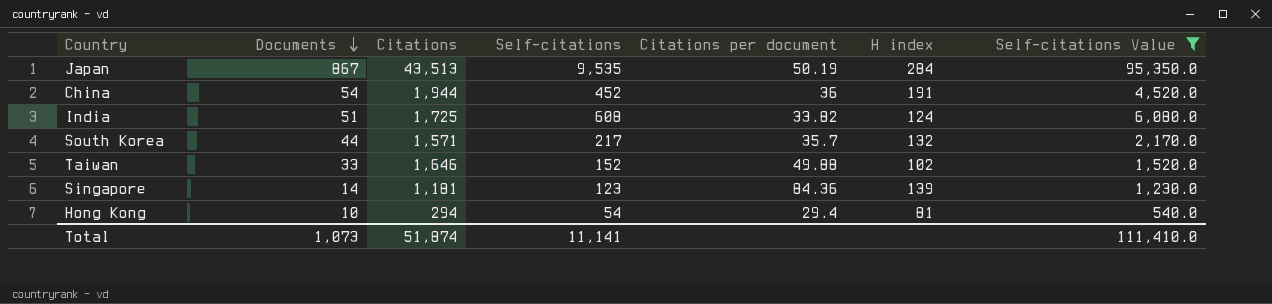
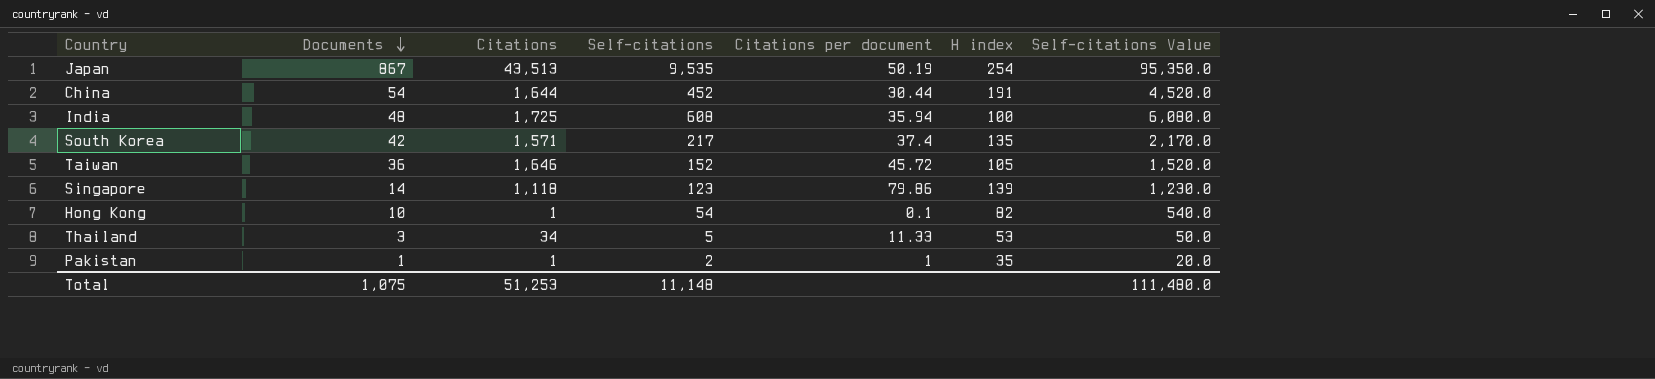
filter: Self-citations Value >= 540.0 -> none
Japan | H index: 284 -> 254
China | Citations: 1,944 -> 1,644
China | Citations per document: 36 -> 30.44
India | Documents: 51 -> 48
India | Citations per document: 33.82 -> 35.94
India | H index: 124 -> 100
South Korea | Documents: 44 -> 42
South Korea | Citations per document: 35.7 -> 37.4
South Korea | H index: 132 -> 135
Taiwan | Documents: 33 -> 36
Taiwan | Citations per document: 49.88 -> 45.72
Taiwan | H index: 102 -> 105
Singapore | Citations: 1,181 -> 1,118
Singapore | Citations per document: 84.36 -> 79.86
Hong Kong | Citations: 294 -> 1
Hong Kong | Citations per document: 29.4 -> 0.1
Hong Kong | H index: 81 -> 82
Total | Documents: 1,073 -> 1,075
Total | Citations: 51,874 -> 51,253
Total | Self-citations: 11,141 -> 11,148
Total | Self-citations Value: 111,410.0 -> 111,480.0

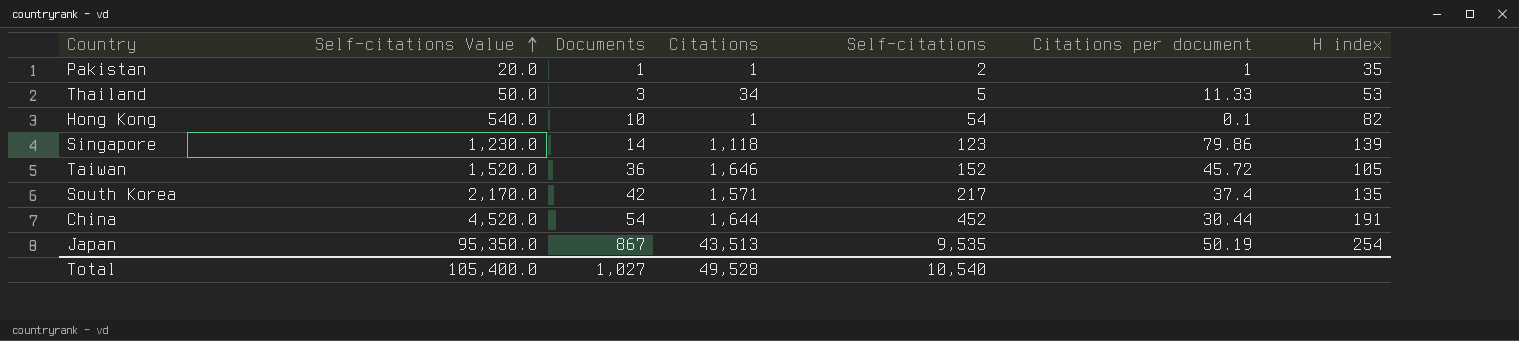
row order: Documents descending -> Self-citations Value ascending
column Self-citations Value | position: 7 -> 2
row India: 48 | 1,725 | 608 | 35.94 | 100 | 6,080.0 -> none
Total | Self-citations Value: 111,480.0 -> 105,400.0
Total | Documents: 1,075 -> 1,027
Total | Citations: 51,253 -> 49,528
Total | Self-citations: 11,148 -> 10,540

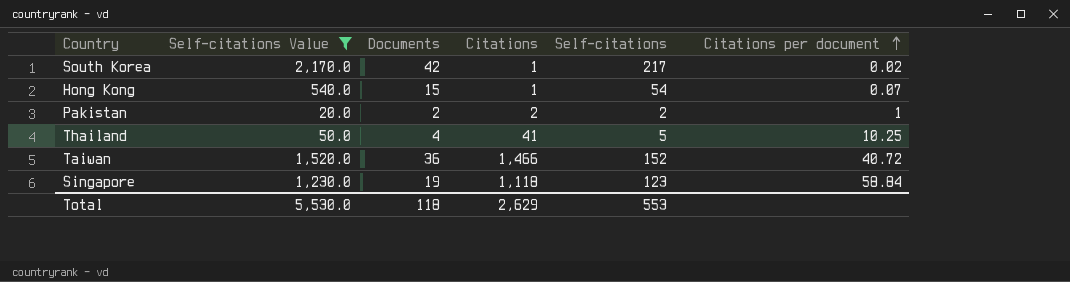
filter: none -> Self-citations Value <= 2,170.0
row order: Self-citations Value ascending -> Citations per document ascending
column H index | position: 7 -> none
South Korea | Citations: 1,571 -> 1
South Korea | Citations per document: 37.4 -> 0.02
Hong Kong | Documents: 10 -> 15
Hong Kong | Citations per document: 0.1 -> 0.07
Pakistan | Documents: 1 -> 2
Pakistan | Citations: 1 -> 2
Thailand | Documents: 3 -> 4
Thailand | Citations: 34 -> 41
Thailand | Citations per document: 11.33 -> 10.25
Taiwan | Citations: 1,646 -> 1,466
Taiwan | Citations per document: 45.72 -> 40.72
Singapore | Documents: 14 -> 19
Singapore | Citations per document: 79.86 -> 58.84
Total | Self-citations Value: 105,400.0 -> 5,530.0
Total | Documents: 1,027 -> 118
Total | Citations: 49,528 -> 2,629
Total | Self-citations: 10,540 -> 553

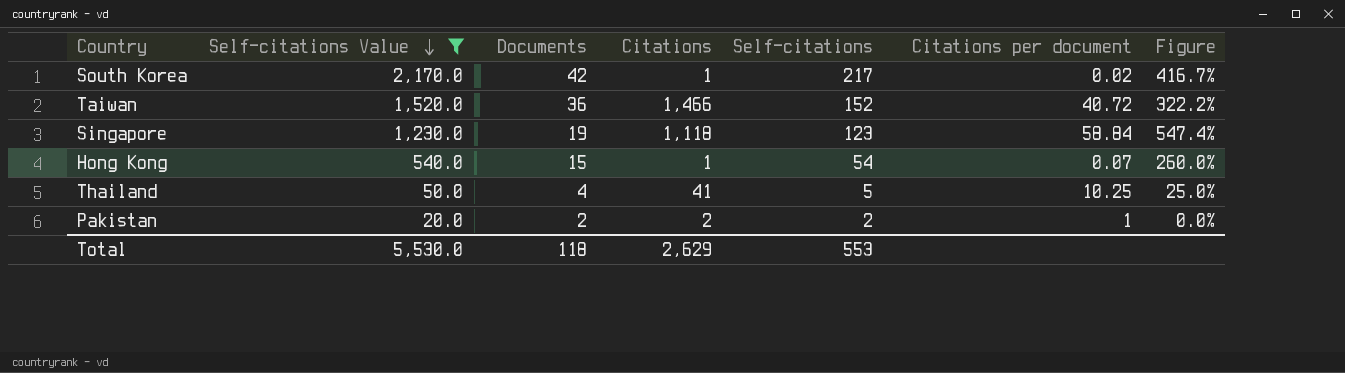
row order: Citations per document ascending -> Self-citations Value descending
column Figure | formula: none -> ([Self-citations] - [Documents]) / [Documents]

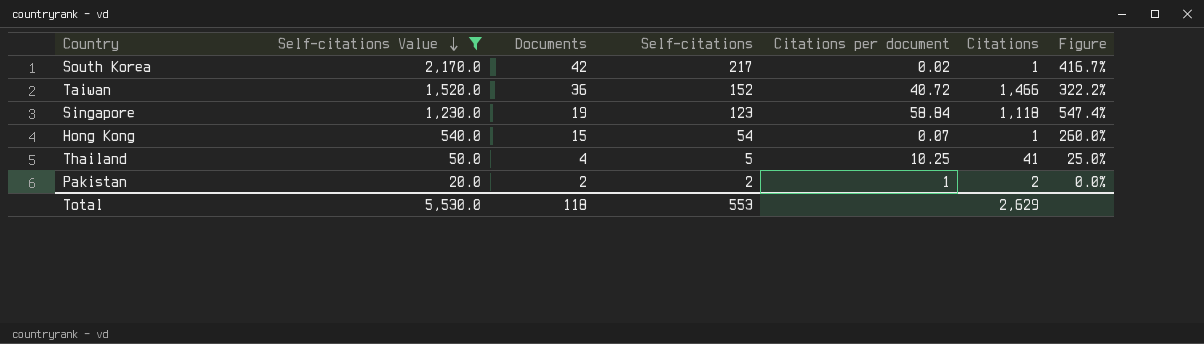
column Citations | position: 4 -> 6

